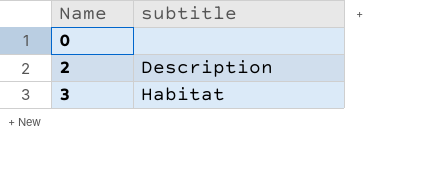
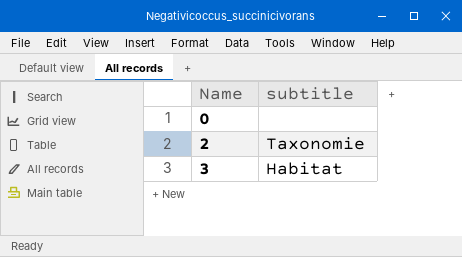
2 | subtitle: Description -> Taxonomie

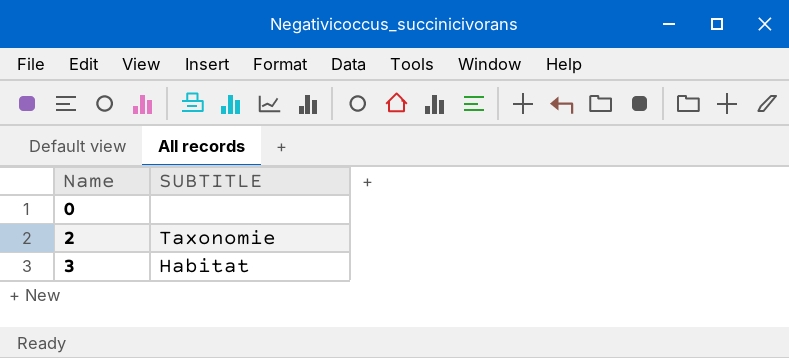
column name: subtitle -> SUBTITLE

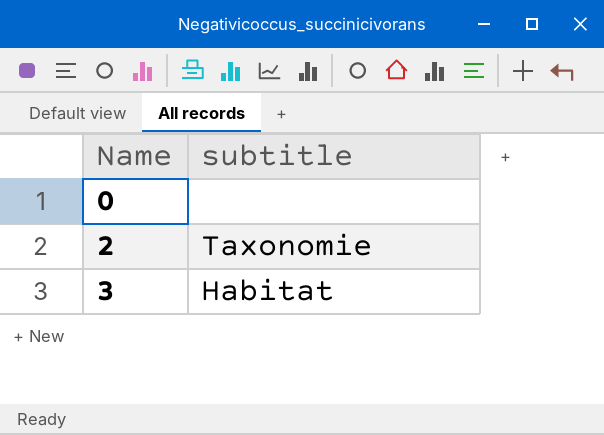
column name: SUBTITLE -> subtitle

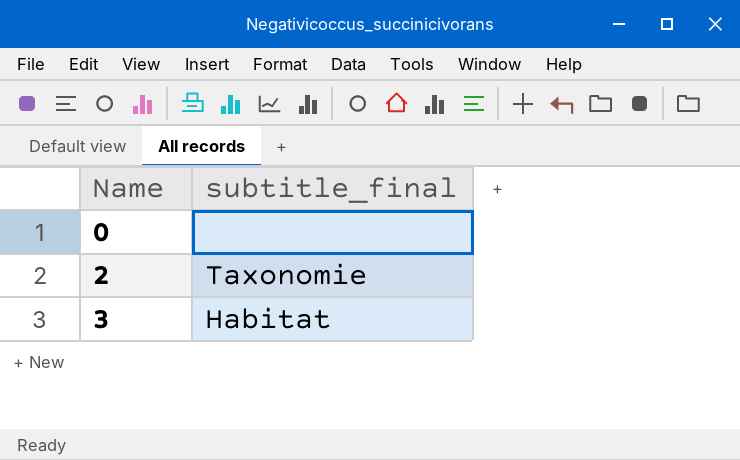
column name: subtitle -> subtitle_final

